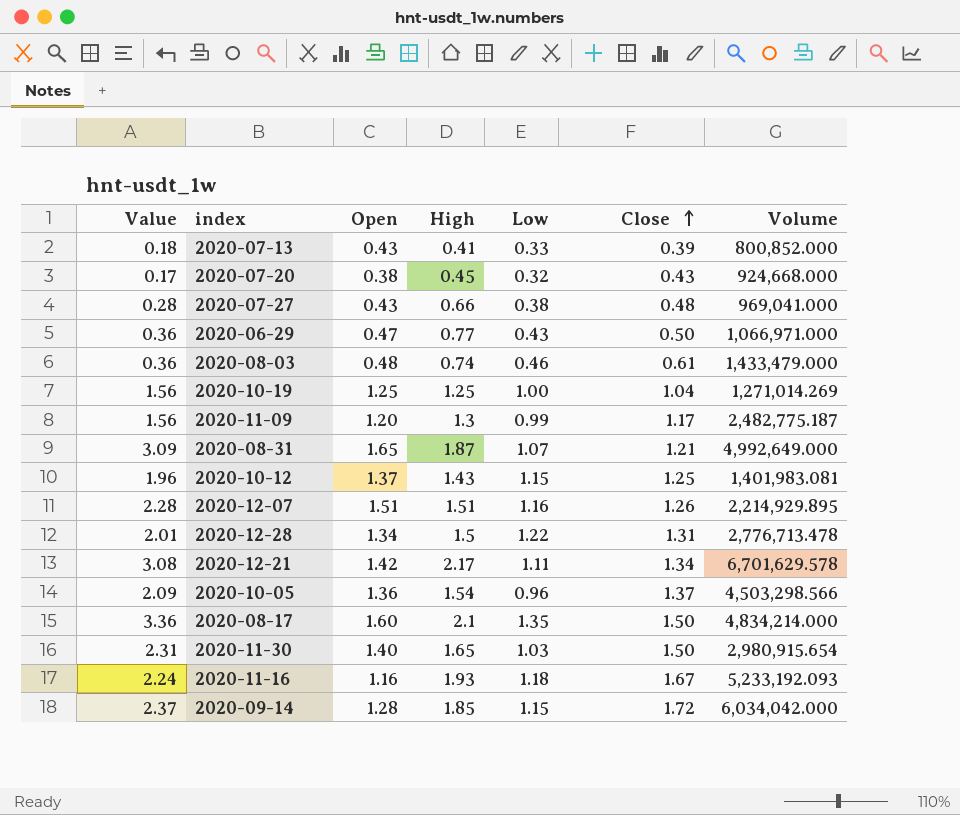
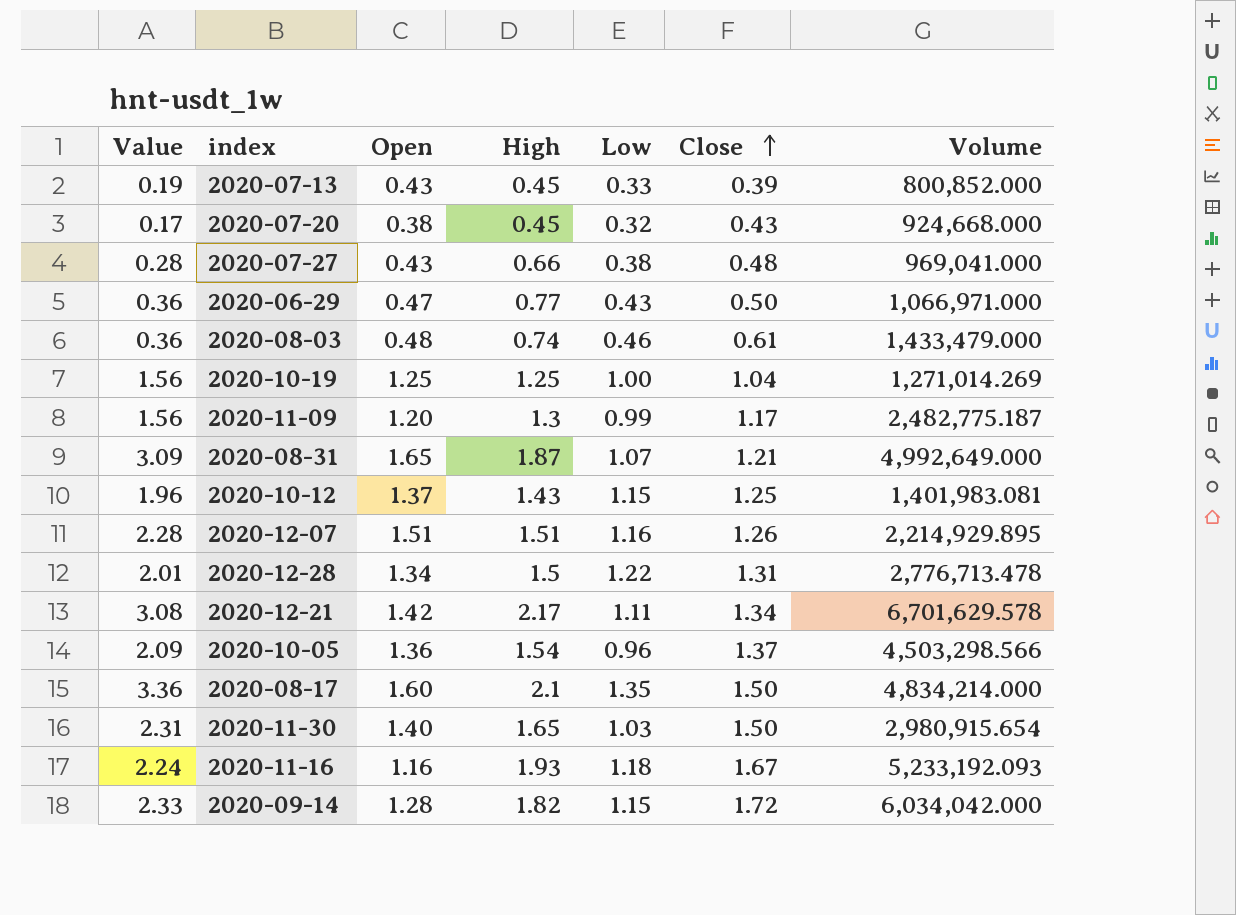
2020-07-13 | Value: 0.18 -> 0.19
2020-07-13 | High: 0.41 -> 0.45
2020-09-14 | Value: 2.37 -> 2.33
2020-09-14 | High: 1.85 -> 1.82

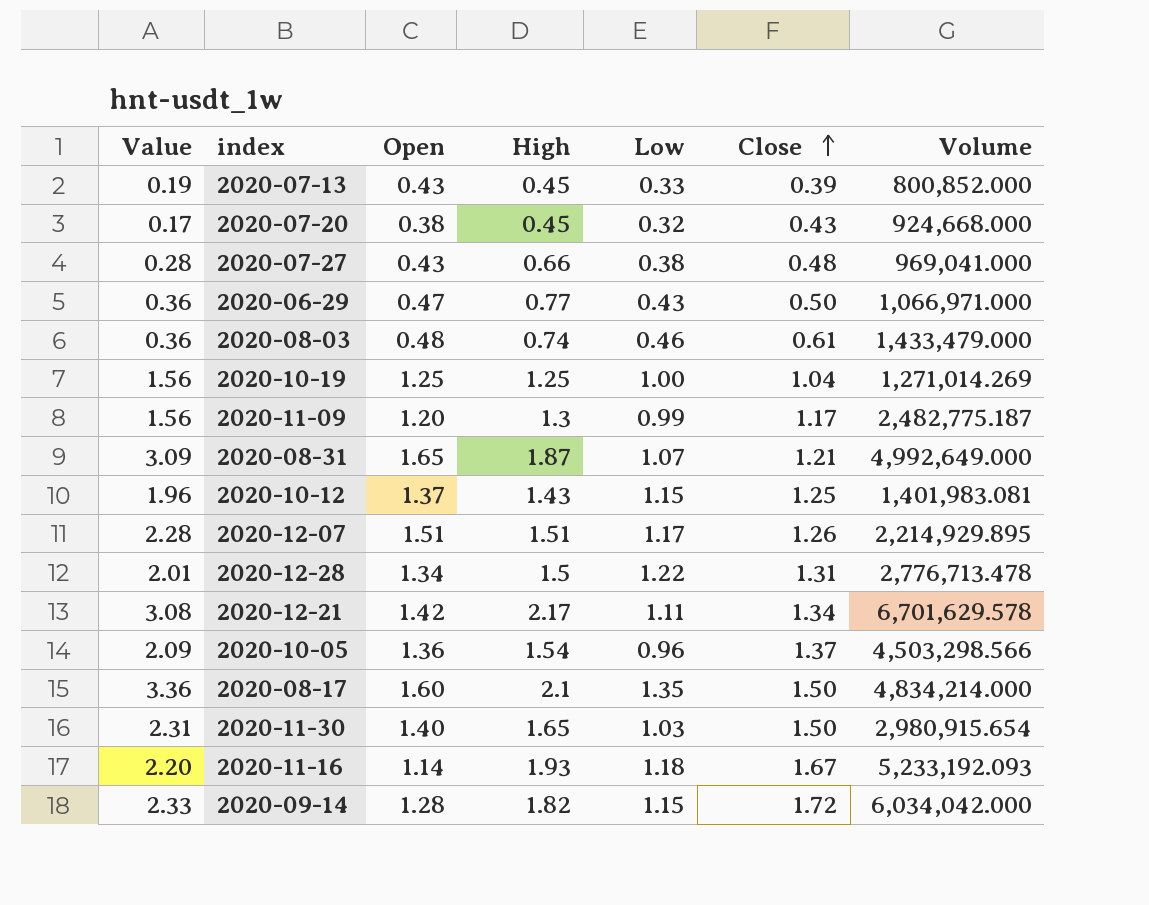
2020-12-07 | Low: 1.16 -> 1.17
2020-11-16 | Value: 2.24 -> 2.20
2020-11-16 | Open: 1.16 -> 1.14

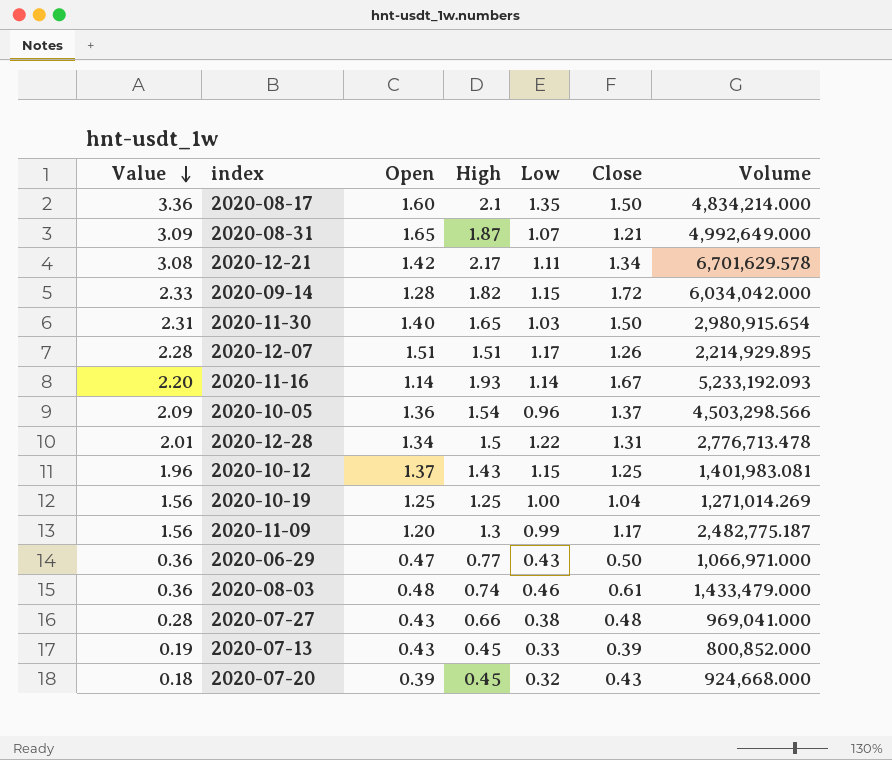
row order: Close ascending -> Value descending
2020-11-16 | Low: 1.18 -> 1.14
2020-07-20 | Value: 0.17 -> 0.18
2020-07-20 | Open: 0.38 -> 0.39

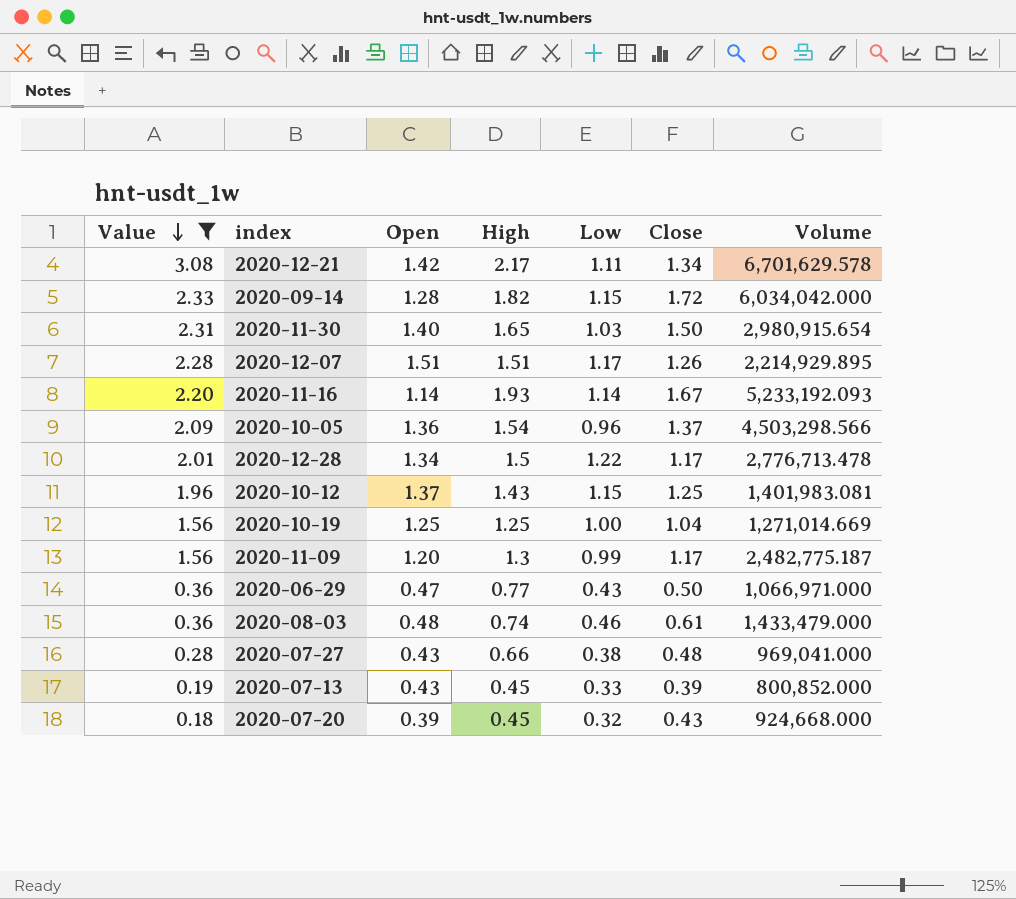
filter: none -> Value <= 3.08
2020-12-28 | Close: 1.31 -> 1.17
2020-10-19 | Volume: 1,271,014.269 -> 1,271,014.669

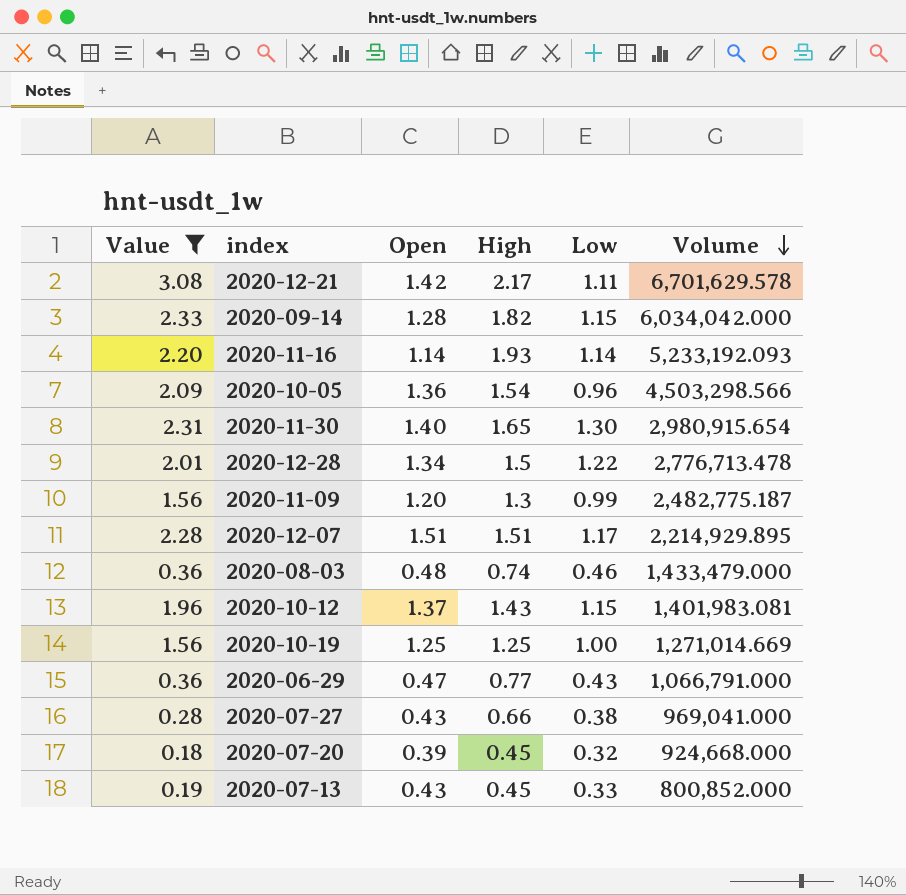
row order: Value descending -> Volume descending
column Close | position: 6 -> none
2020-11-30 | Low: 1.03 -> 1.30
2020-06-29 | Volume: 1,066,971.000 -> 1,066,791.000

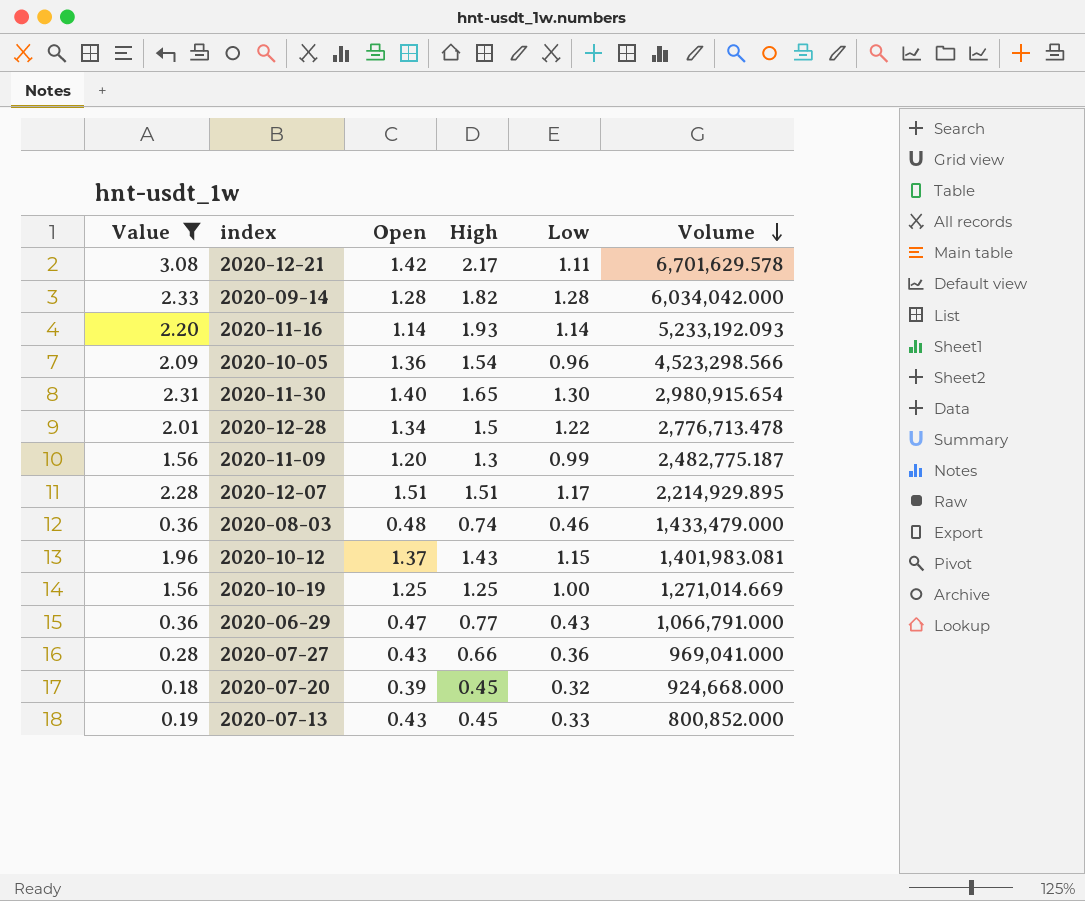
2020-09-14 | Low: 1.15 -> 1.28
2020-10-05 | Volume: 4,503,298.566 -> 4,523,298.566
2020-07-27 | Low: 0.38 -> 0.36

